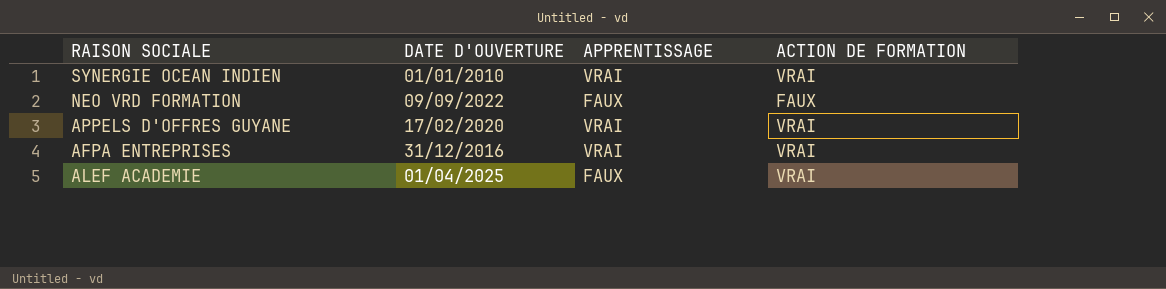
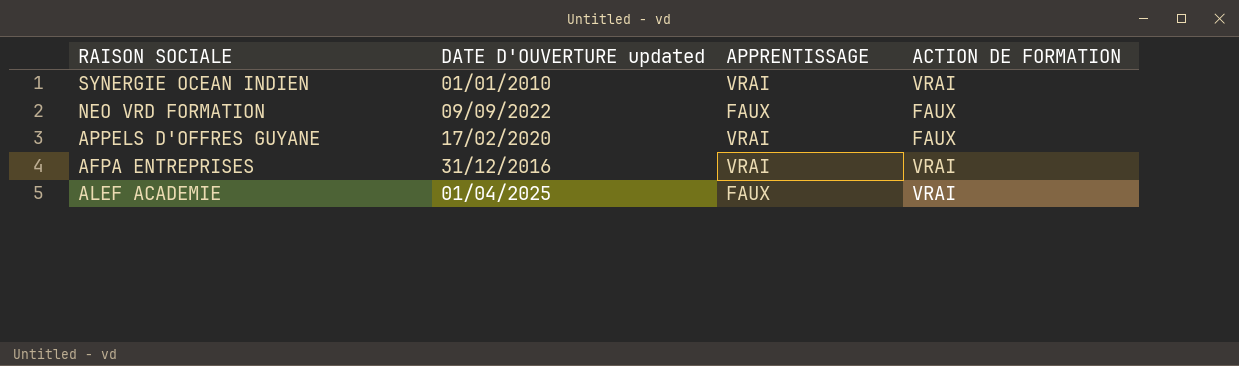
column name: DATE D'OUVERTURE -> DATE D'OUVERTURE updated
APPELS D'OFFRES GUYANE | ACTION DE FORMATION: VRAI -> FAUX

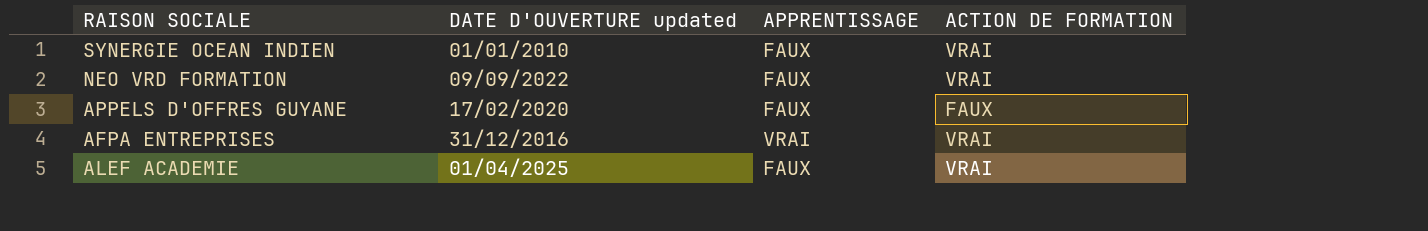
SYNERGIE OCEAN INDIEN | APPRENTISSAGE: VRAI -> FAUX
NEO VRD FORMATION | ACTION DE FORMATION: FAUX -> VRAI
APPELS D'OFFRES GUYANE | APPRENTISSAGE: VRAI -> FAUX

